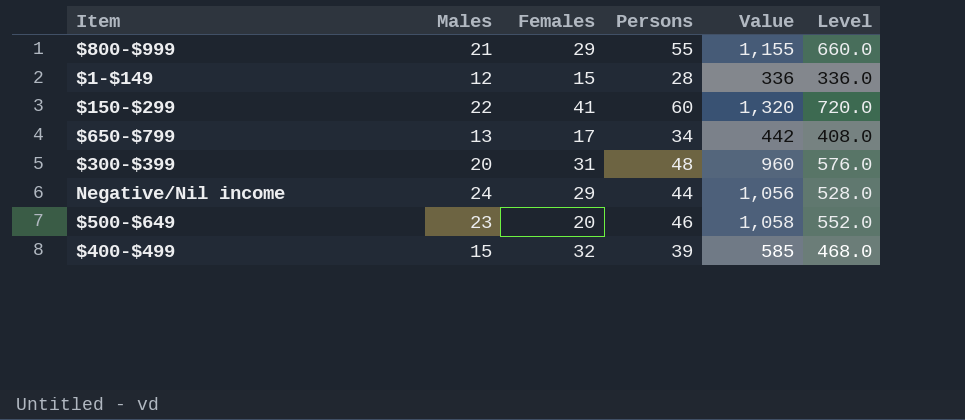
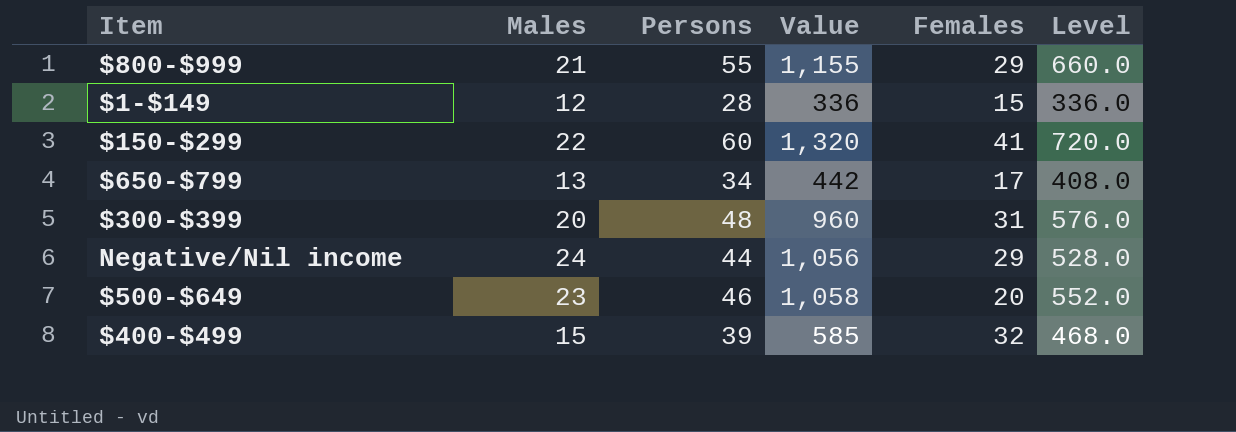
column Females | position: 3 -> 5

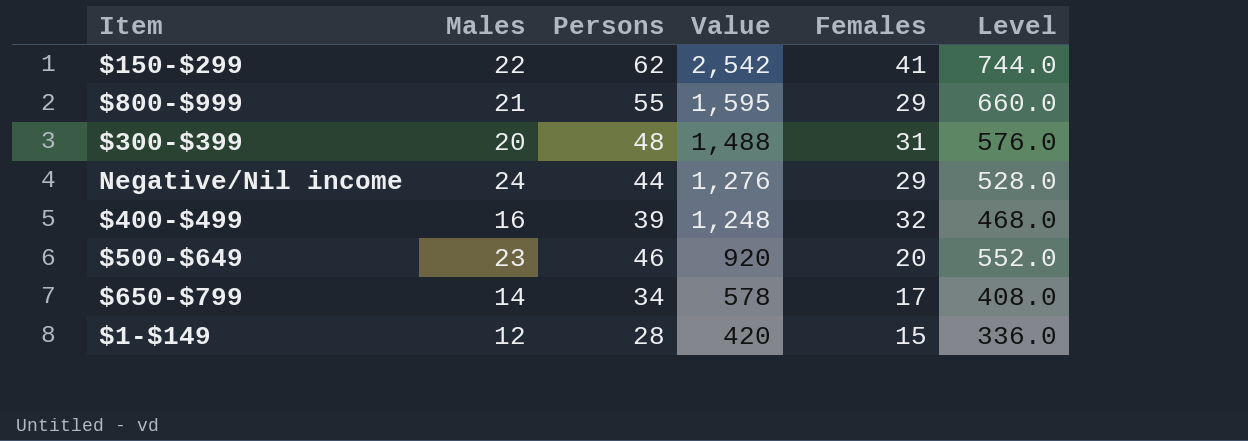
row order: none -> Value descending
column Value | formula: [Males] * [Persons] -> [Persons] * [Females]
$150-$299 | Persons: 60 -> 62
$150-$299 | Level: 720.0 -> 744.0
$400-$499 | Males: 15 -> 16
$650-$799 | Males: 13 -> 14

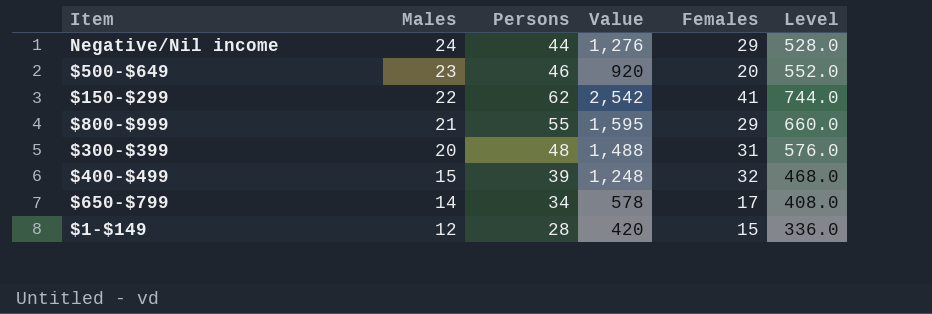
row order: Value descending -> Males descending
$400-$499 | Males: 16 -> 15

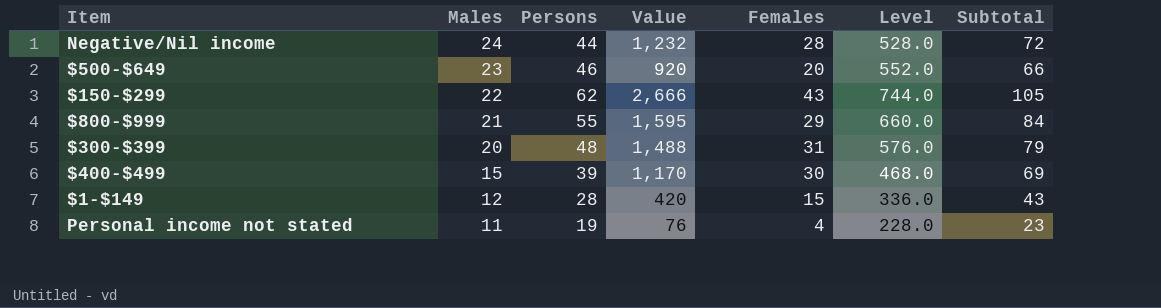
column Subtotal | formula: none -> [Persons] + [Females]
row $650-$799: 14 | 34 | 578 | 17 | 408.0 -> none
Negative/Nil income | Value: 1,276 -> 1,232
Negative/Nil income | Females: 29 -> 28
$150-$299 | Value: 2,542 -> 2,666
$150-$299 | Females: 41 -> 43
$400-$499 | Value: 1,248 -> 1,170
$400-$499 | Females: 32 -> 30
row Personal income not stated: none -> 11 | 19 | 76 | 4 | 228.0 | 23

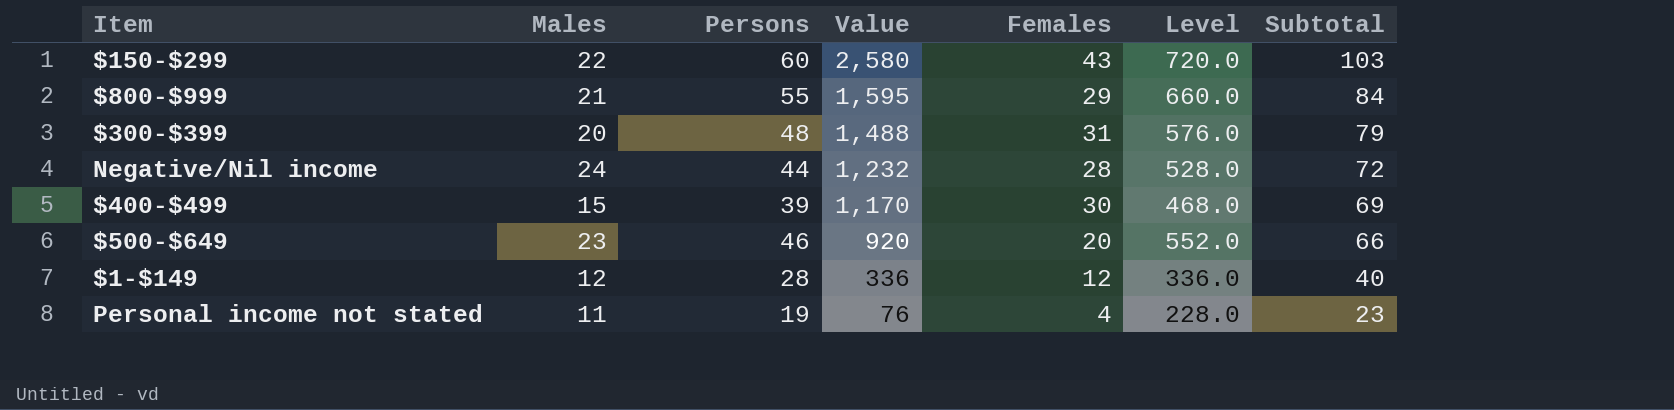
row order: Males descending -> Value descending
$150-$299 | Persons: 62 -> 60
$150-$299 | Value: 2,666 -> 2,580
$150-$299 | Level: 744.0 -> 720.0
$150-$299 | Subtotal: 105 -> 103
$1-$149 | Value: 420 -> 336
$1-$149 | Females: 15 -> 12
$1-$149 | Subtotal: 43 -> 40

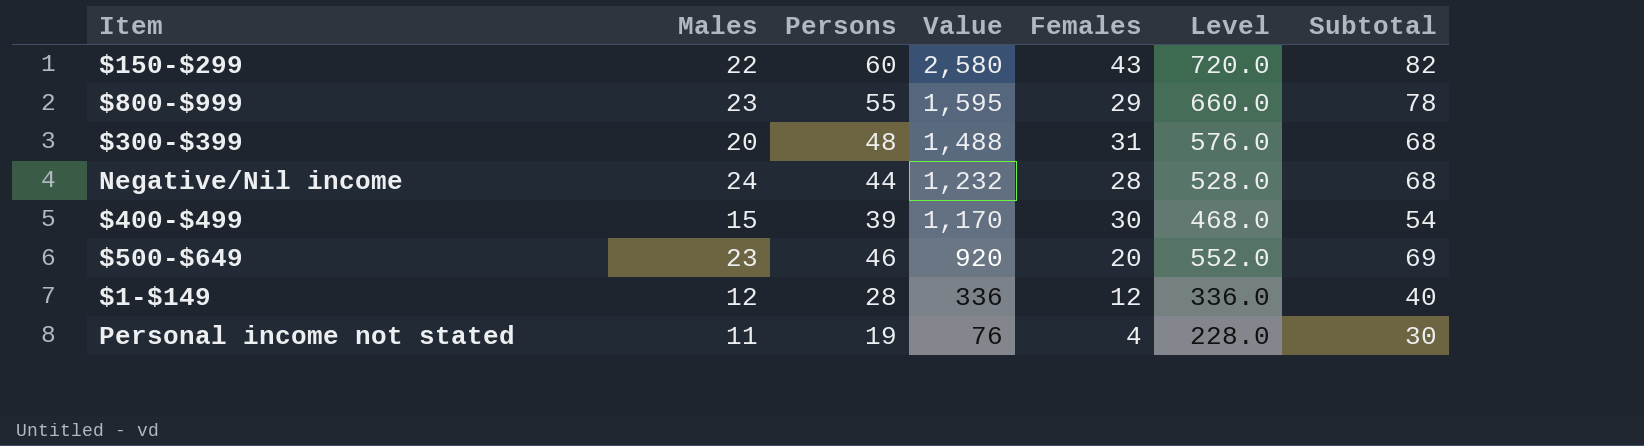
column Subtotal | formula: [Persons] + [Females] -> [Males] + [Persons]
$800-$999 | Males: 21 -> 23

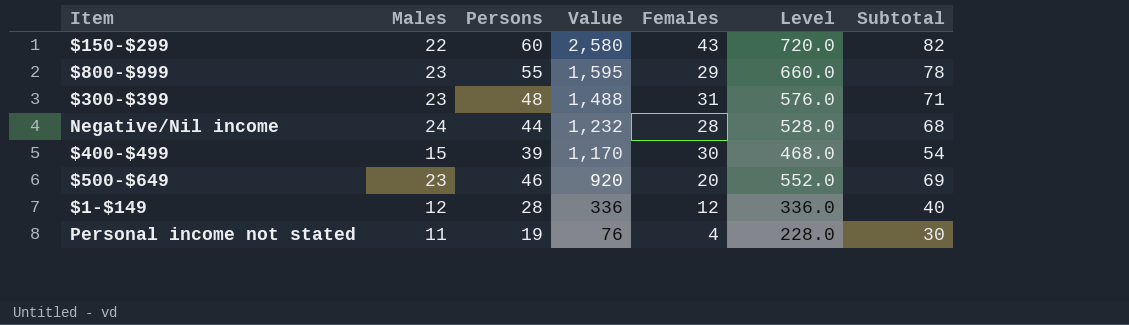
$300-$399 | Males: 20 -> 23
$300-$399 | Subtotal: 68 -> 71

